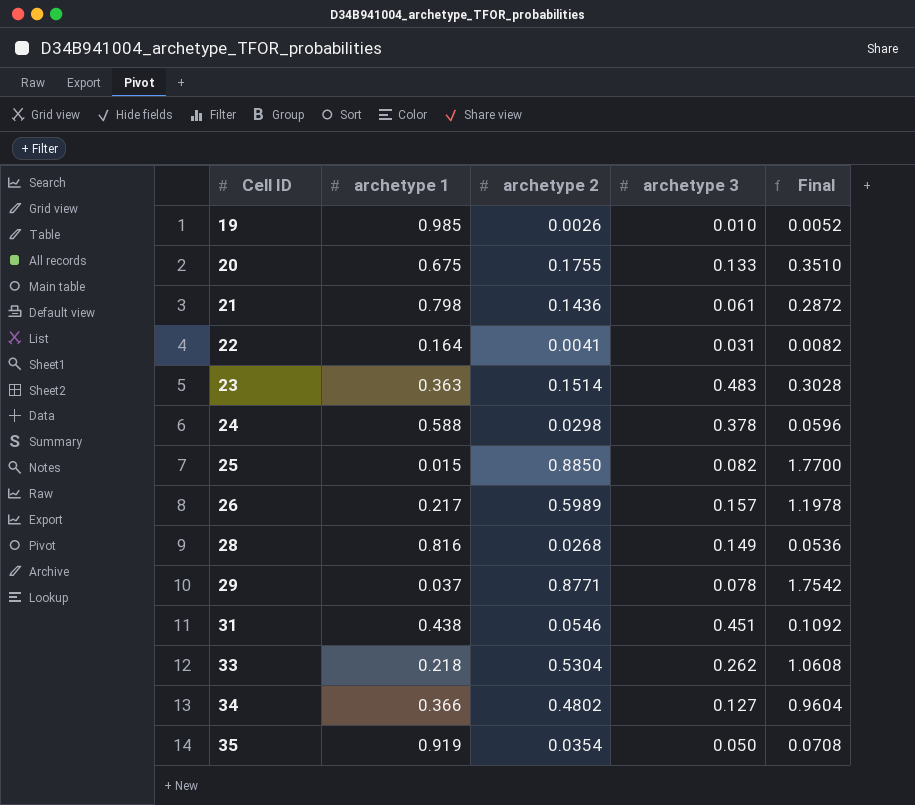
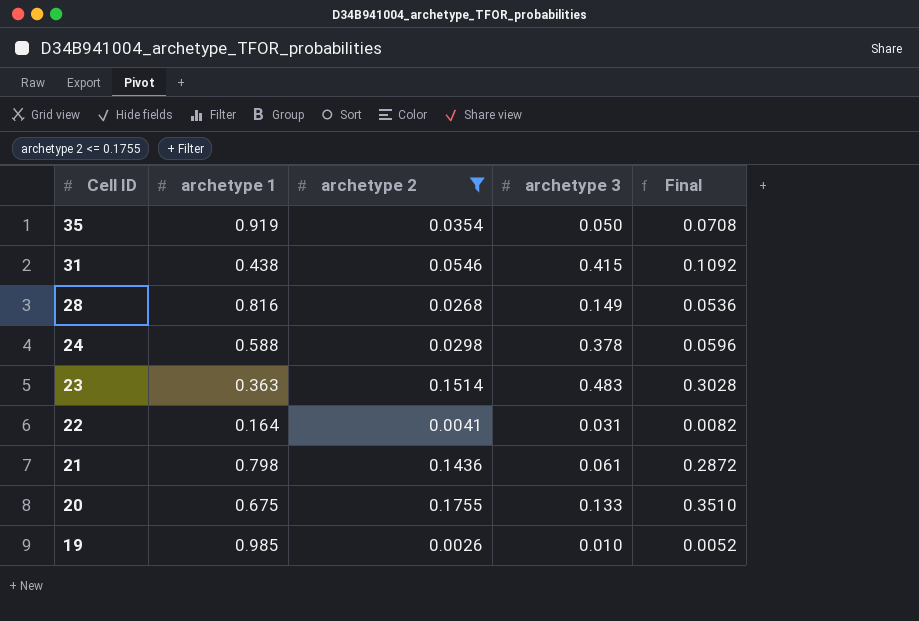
filter: none -> archetype 2 <= 0.1755
row order: Cell ID ascending -> Cell ID descending
31 | archetype 3: 0.451 -> 0.415

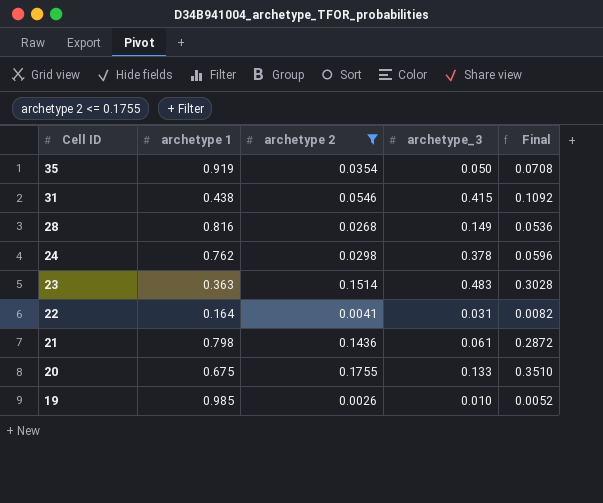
column name: archetype 3 -> archetype_3
24 | archetype 1: 0.588 -> 0.762

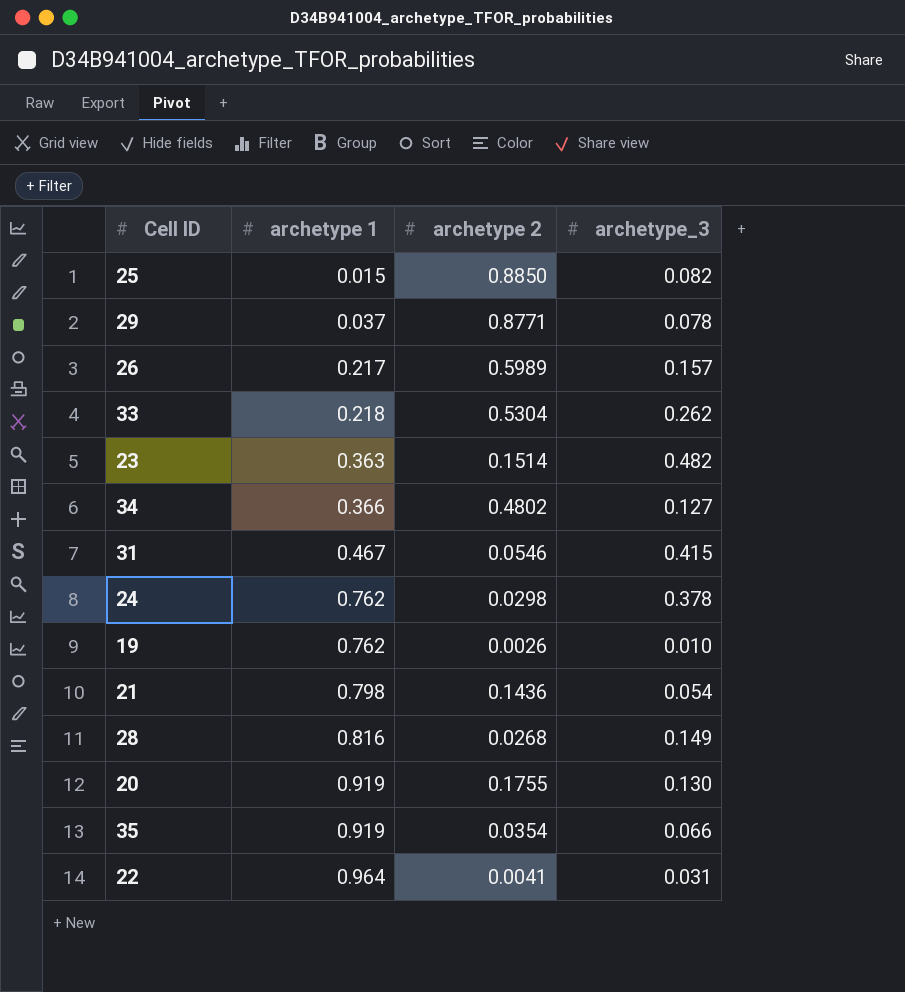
filter: archetype 2 <= 0.1755 -> none
row order: Cell ID descending -> archetype 1 ascending
column Final | formula: [archetype 2] * 2 -> none
23 | archetype_3: 0.483 -> 0.482
31 | archetype 1: 0.438 -> 0.467
19 | archetype 1: 0.985 -> 0.762
21 | archetype_3: 0.061 -> 0.054
20 | archetype 1: 0.675 -> 0.919
20 | archetype_3: 0.133 -> 0.130
35 | archetype_3: 0.050 -> 0.066
22 | archetype 1: 0.164 -> 0.964

